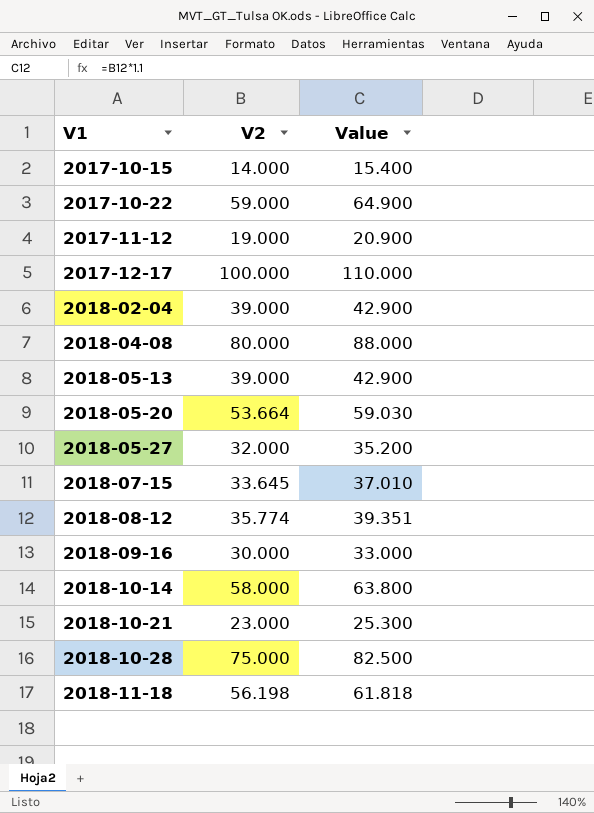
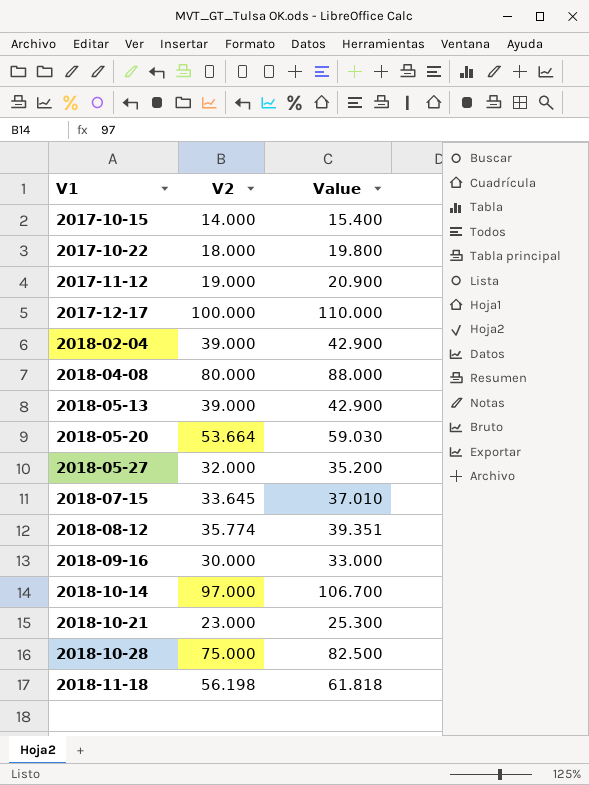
2017-10-22 | V2: 59.000 -> 18.000
2017-10-22 | Value: 64.900 -> 19.800
2018-10-14 | V2: 58.000 -> 97.000
2018-10-14 | Value: 63.800 -> 106.700

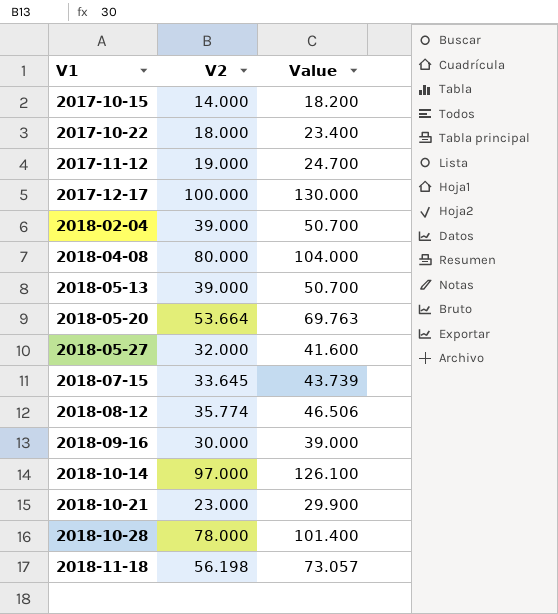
column Value | formula: [V2] * 1.1 -> [V2] * 1.3
2018-10-28 | V2: 75.000 -> 78.000

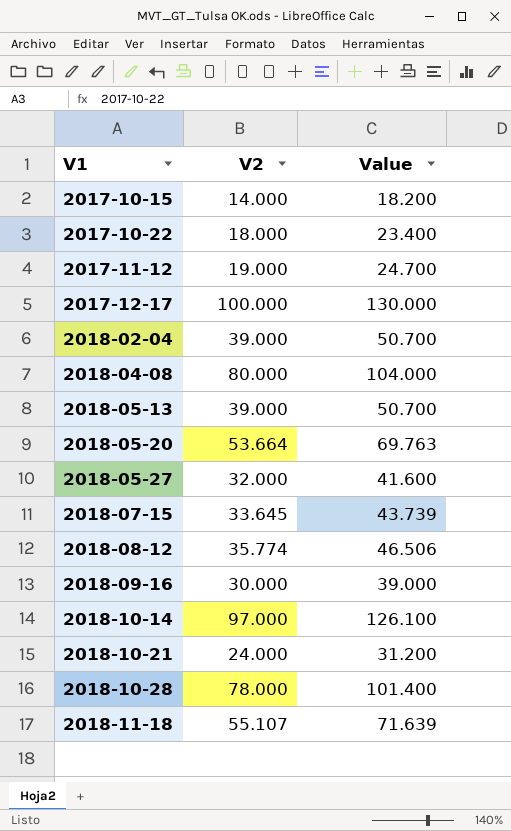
2018-10-21 | V2: 23.000 -> 24.000
2018-10-21 | Value: 29.900 -> 31.200
2018-11-18 | V2: 56.198 -> 55.107
2018-11-18 | Value: 73.057 -> 71.639

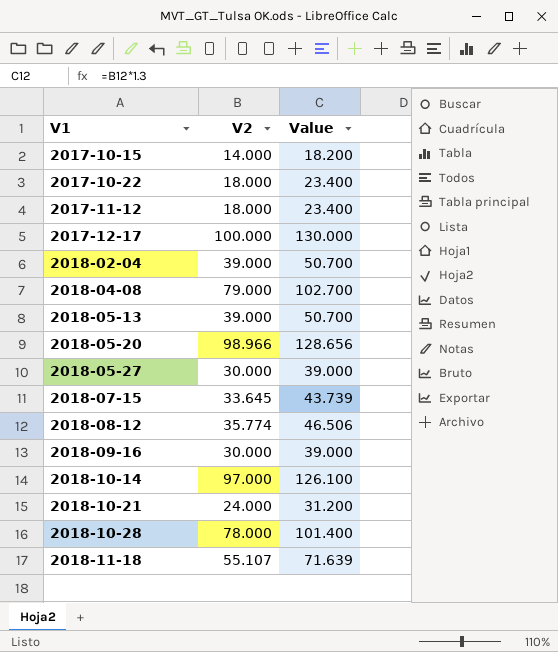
2017-11-12 | V2: 19.000 -> 18.000
2017-11-12 | Value: 24.700 -> 23.400
2018-04-08 | V2: 80.000 -> 79.000
2018-04-08 | Value: 104.000 -> 102.700
2018-05-20 | V2: 53.664 -> 98.966
2018-05-20 | Value: 69.763 -> 128.656
2018-05-27 | V2: 32.000 -> 30.000
2018-05-27 | Value: 41.600 -> 39.000

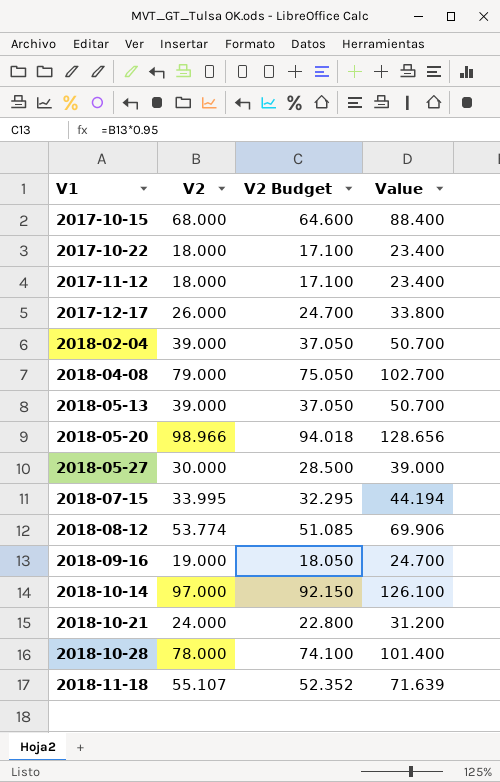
column V2 Budget | formula: none -> [V2] * 0.95
2017-10-15 | V2: 14.000 -> 68.000
2017-10-15 | Value: 18.200 -> 88.400
2017-12-17 | V2: 100.000 -> 26.000
2017-12-17 | Value: 130.000 -> 33.800
2018-07-15 | V2: 33.645 -> 33.995
2018-07-15 | Value: 43.739 -> 44.194
2018-08-12 | V2: 35.774 -> 53.774
2018-08-12 | Value: 46.506 -> 69.906
2018-09-16 | V2: 30.000 -> 19.000
2018-09-16 | Value: 39.000 -> 24.700

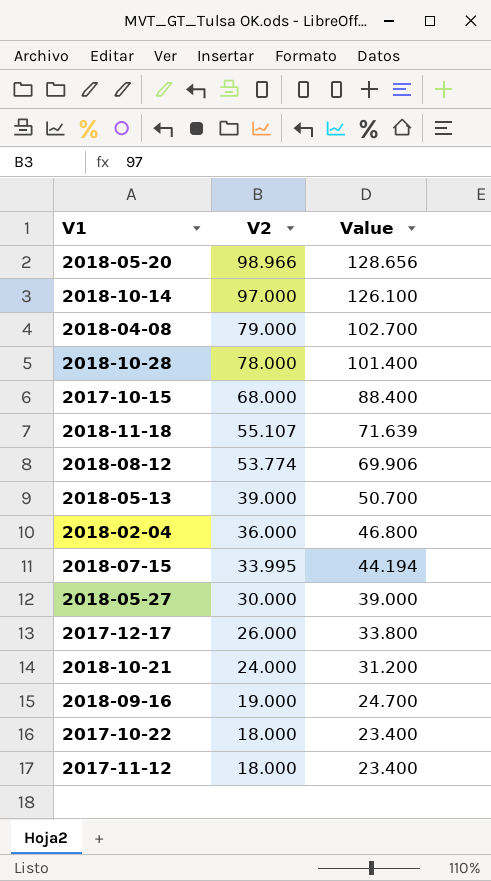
row order: V1 ascending -> V2 descending
column V2 Budget | formula: [V2] * 0.95 -> none
2018-02-04 | V2: 39.000 -> 36.000
2018-02-04 | Value: 50.700 -> 46.800

